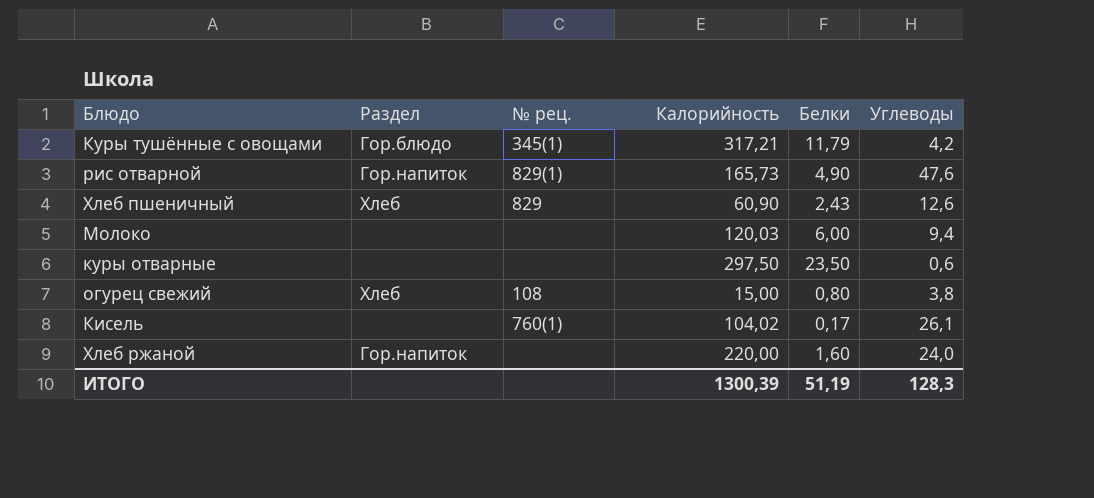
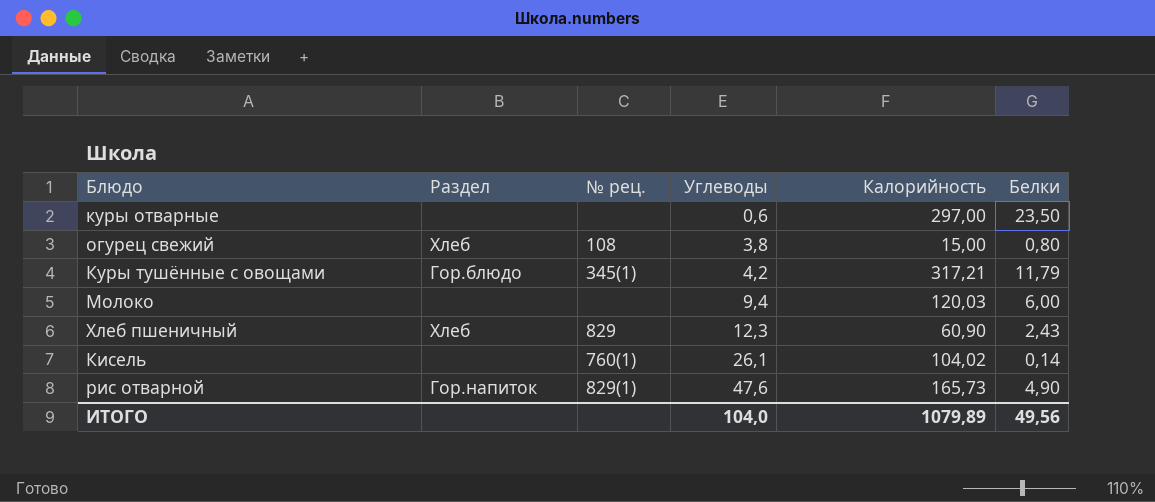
row order: none -> Углеводы ascending
column Углеводы | position: 6 -> 4
row Хлеб ржаной: Гор.напиток | none | 220,00 | 1,60 | 24,0 -> none
куры отварные | Калорийность: 297,50 -> 297,00
Хлеб пшеничный | Углеводы: 12,6 -> 12,3
Кисель | Белки: 0,17 -> 0,14
ИТОГО | Углеводы: 128,3 -> 104,0
ИТОГО | Калорийность: 1300,39 -> 1079,89
ИТОГО | Белки: 51,19 -> 49,56

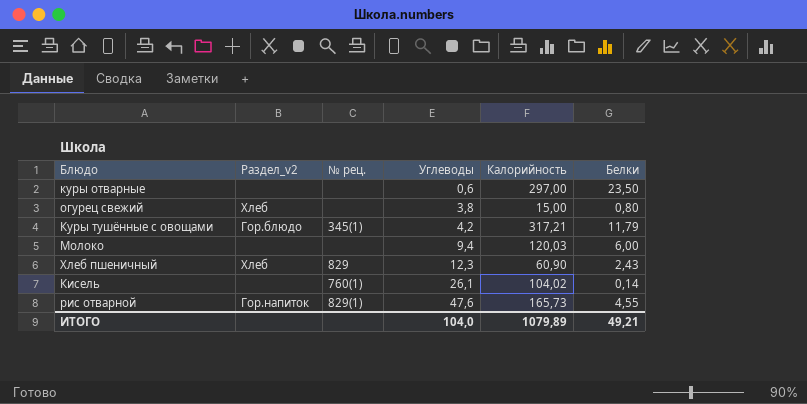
column name: Раздел -> Раздел_v2
огурец свежий | № рец.: 108 -> none
рис отварной | Белки: 4,90 -> 4,55
ИТОГО | Белки: 49,56 -> 49,21

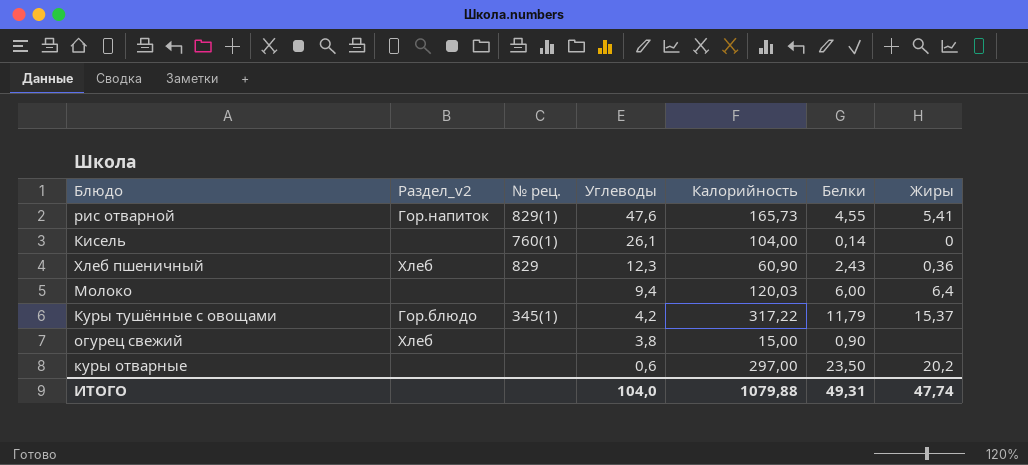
row order: Углеводы ascending -> Углеводы descending
column Жиры | position: none -> 7
Кисель | Калорийность: 104,02 -> 104,00
Куры тушённые с овощами | Калорийность: 317,21 -> 317,22
огурец свежий | Белки: 0,80 -> 0,90
ИТОГО | Калорийность: 1079,89 -> 1079,88
ИТОГО | Белки: 49,21 -> 49,31

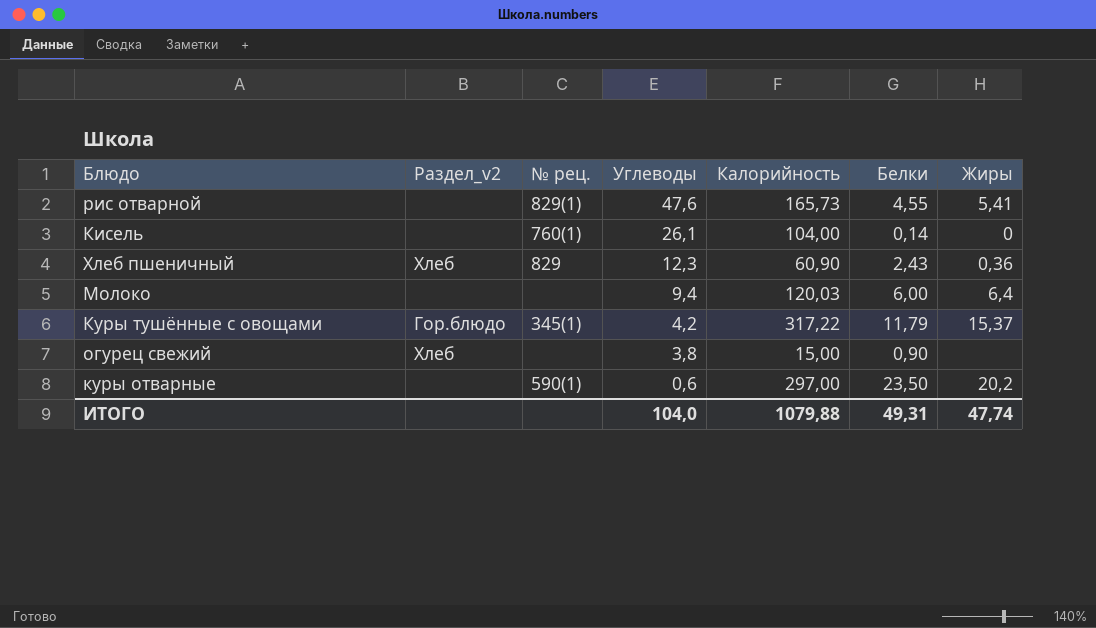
рис отварной | Раздел_v2: Гор.напиток -> none
куры отварные | № рец.: none -> 590(1)

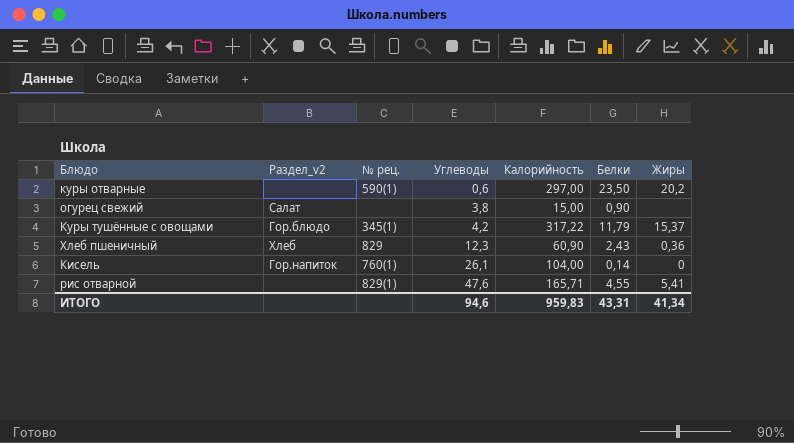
row order: Углеводы descending -> Углеводы ascending
row Молоко: none | none | 9,4 | 120,03 | 6,00 | 6,4 -> none
огурец свежий | Раздел_v2: Хлеб -> Салат
Кисель | Раздел_v2: none -> Гор.напиток
рис отварной | Калорийность: 165,73 -> 165,71
ИТОГО | Углеводы: 104,0 -> 94,6
ИТОГО | Калорийность: 1079,88 -> 959,83
ИТОГО | Белки: 49,31 -> 43,31
ИТОГО | Жиры: 47,74 -> 41,34

